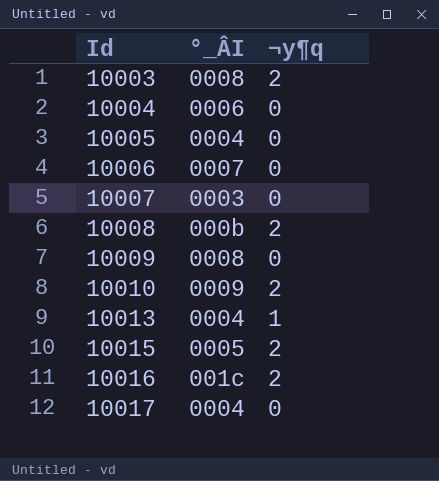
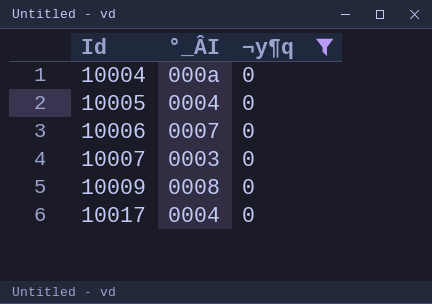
filter: none -> ¬y¶q = 0
10004 | °_ÂI: 0006 -> 000a

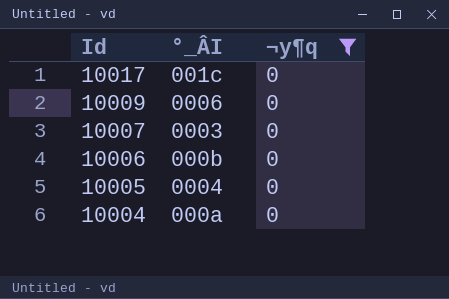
row order: Id ascending -> Id descending
10017 | °_ÂI: 0004 -> 001c
10009 | °_ÂI: 0008 -> 0006
10006 | °_ÂI: 0007 -> 000b

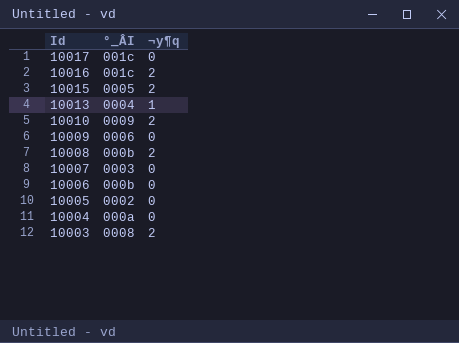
filter: ¬y¶q = 0 -> none
10005 | °_ÂI: 0004 -> 0002

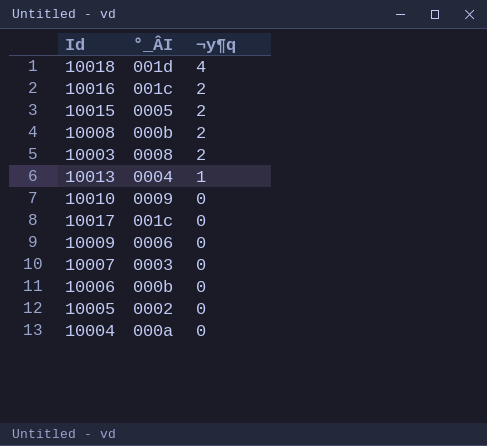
row order: Id descending -> ¬y¶q descending
row 10018: none -> 001d | 4
10010 | ¬y¶q: 2 -> 0

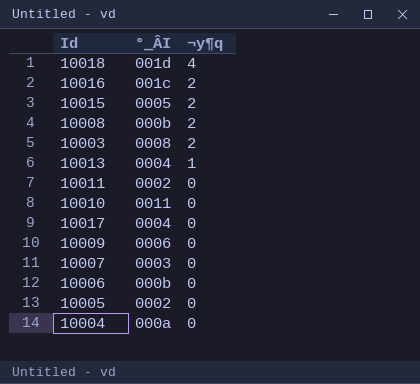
row 10011: none -> 0002 | 0
10010 | °_ÂI: 0009 -> 0011
10017 | °_ÂI: 001c -> 0004

